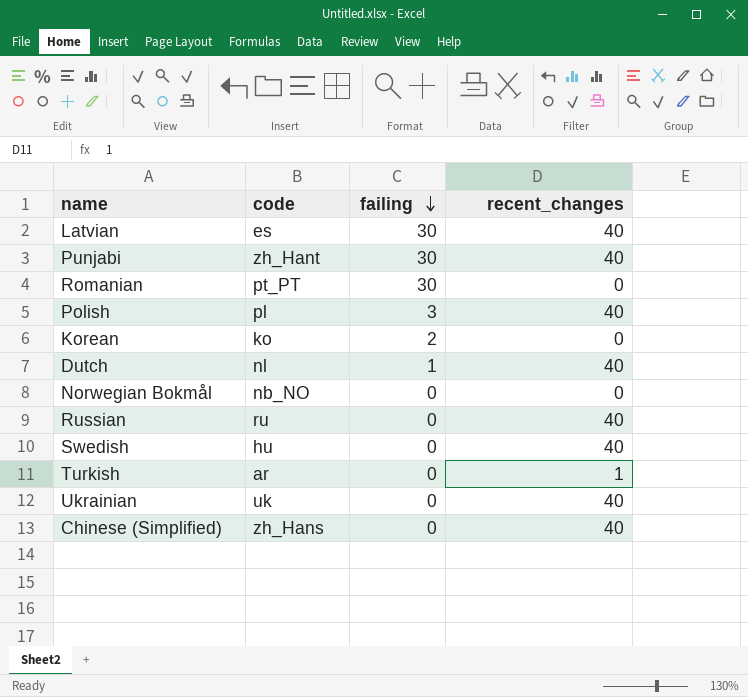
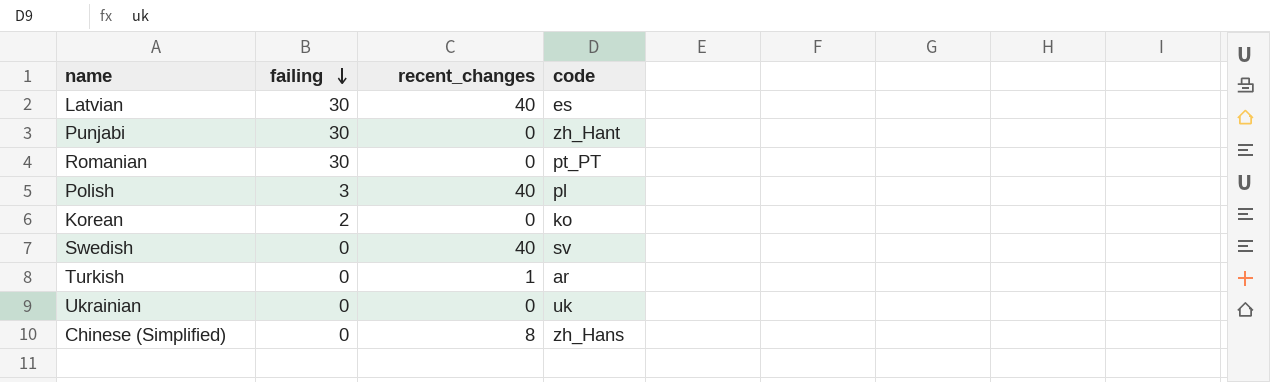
column code | position: 2 -> 4
row Dutch: nl | 1 | 40 -> none
row Norwegian Bokmål: nb_NO | 0 | 0 -> none
row Russian: ru | 0 | 40 -> none
Punjabi | recent_changes: 40 -> 0
Swedish | code: hu -> sv
Ukrainian | recent_changes: 40 -> 0
Chinese (Simplified) | recent_changes: 40 -> 8

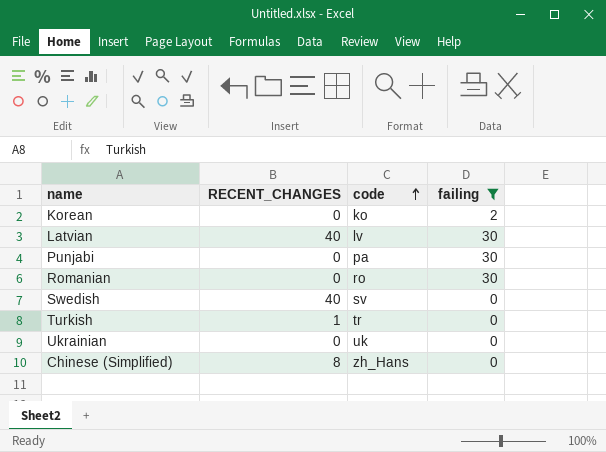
filter: none -> failing != 3
row order: failing descending -> code ascending
column name: recent_changes -> RECENT_CHANGES
column failing | position: 2 -> 4
Latvian | code: es -> lv
Punjabi | code: zh_Hant -> pa
Romanian | code: pt_PT -> ro
Turkish | code: ar -> tr

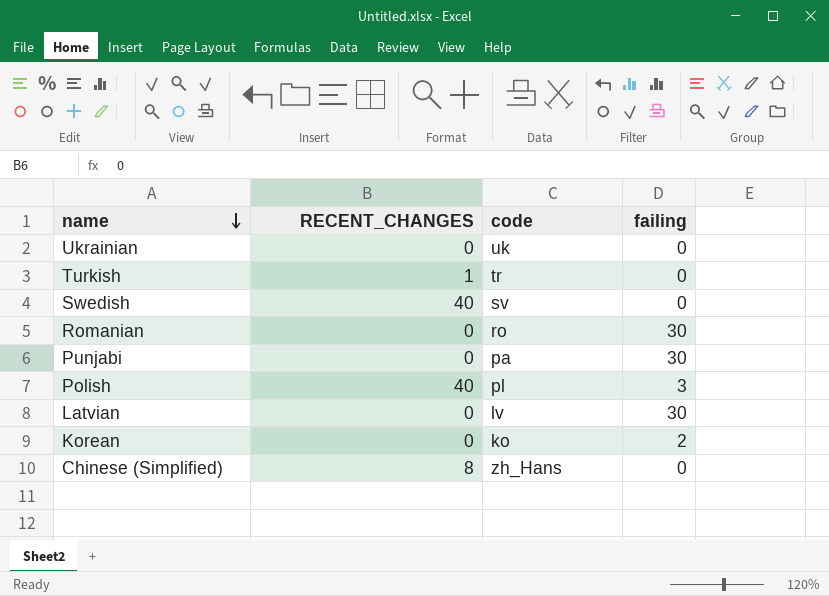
filter: failing != 3 -> none
row order: code ascending -> name descending
Latvian | RECENT_CHANGES: 40 -> 0

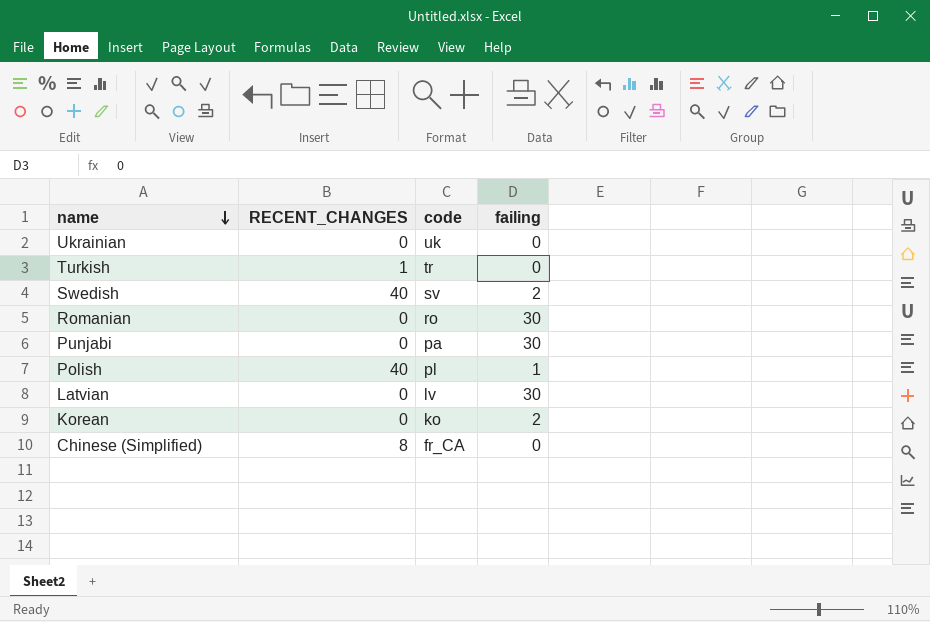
Swedish | failing: 0 -> 2
Polish | failing: 3 -> 1
Chinese (Simplified) | code: zh_Hans -> fr_CA

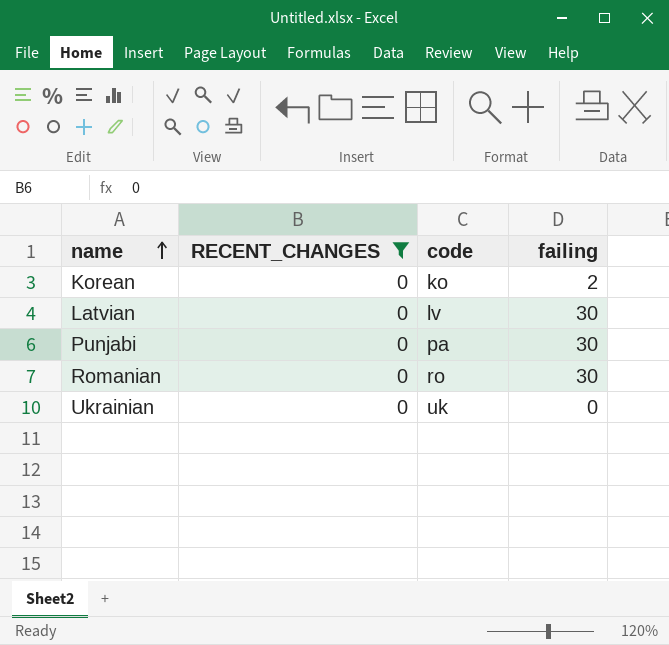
filter: none -> RECENT_CHANGES = 0
row order: name descending -> name ascending

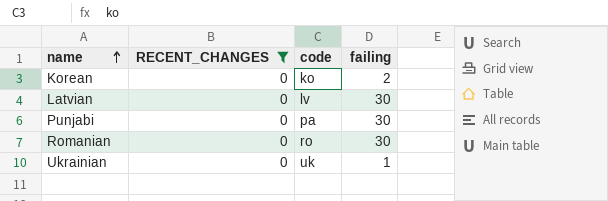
Ukrainian | failing: 0 -> 1

